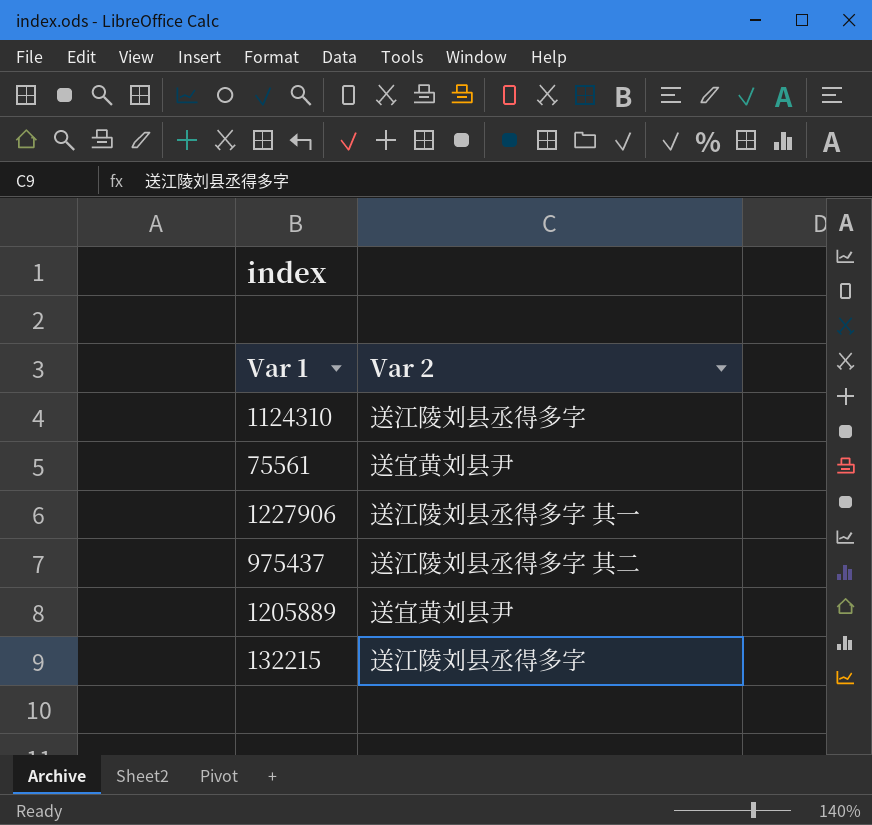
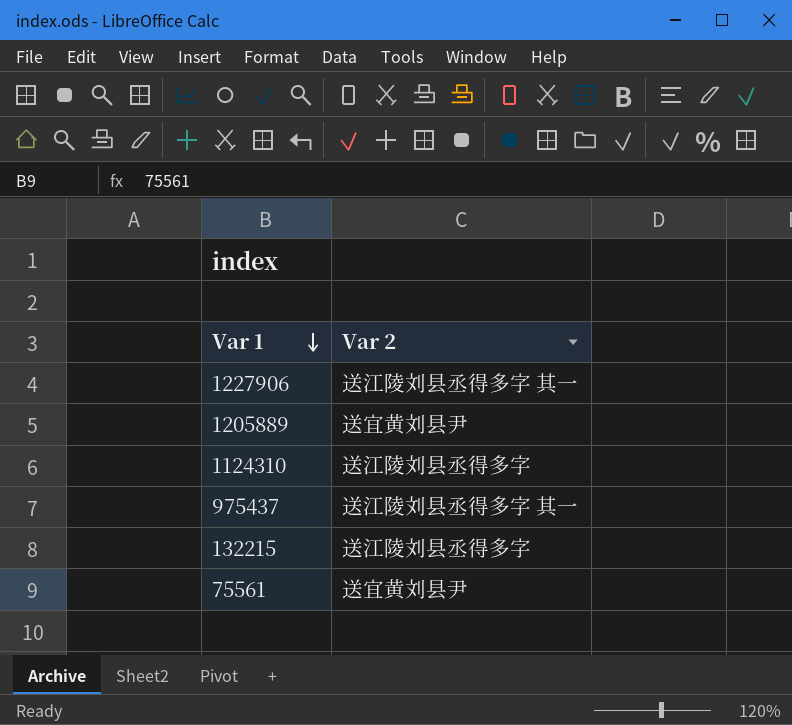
row order: none -> Var 1 descending
975437 | Var 2: 送江陵刘县丞得多字 其二 -> 送江陵刘县丞得多字 其一

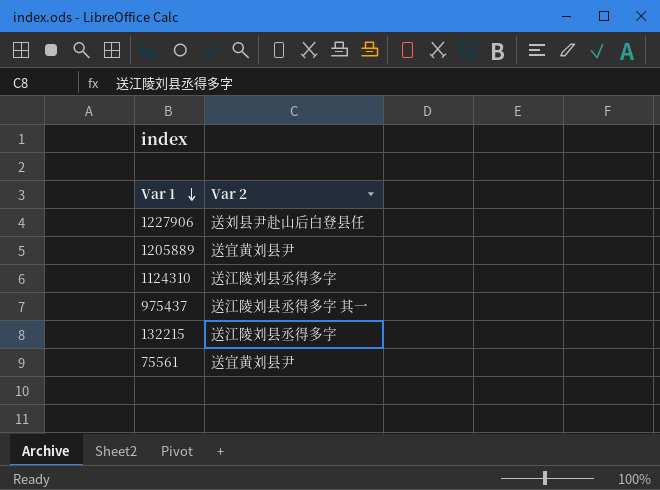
1227906 | Var 2: 送江陵刘县丞得多字 其一 -> 送刘县尹赴山后白登县任

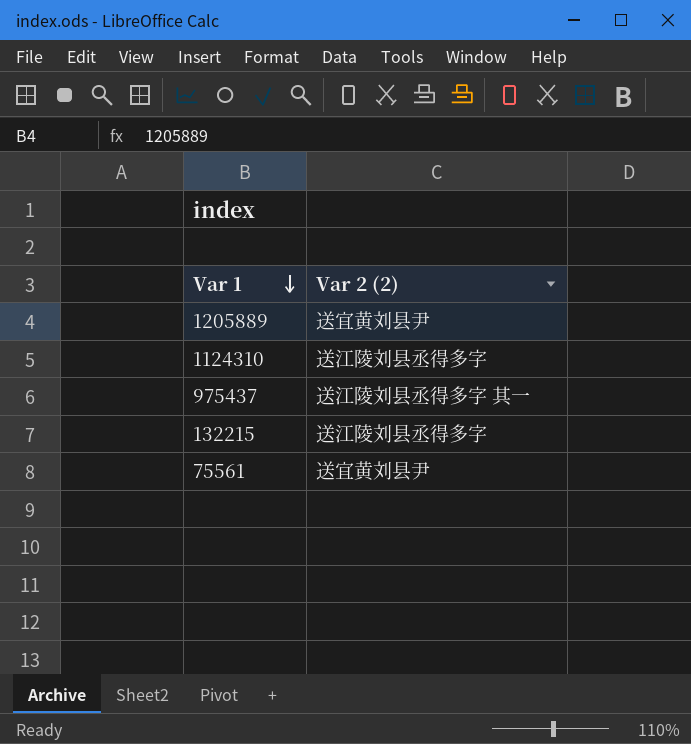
column name: Var 2 -> Var 2 (2)
row 1227906: 送刘县尹赴山后白登县任 -> none

